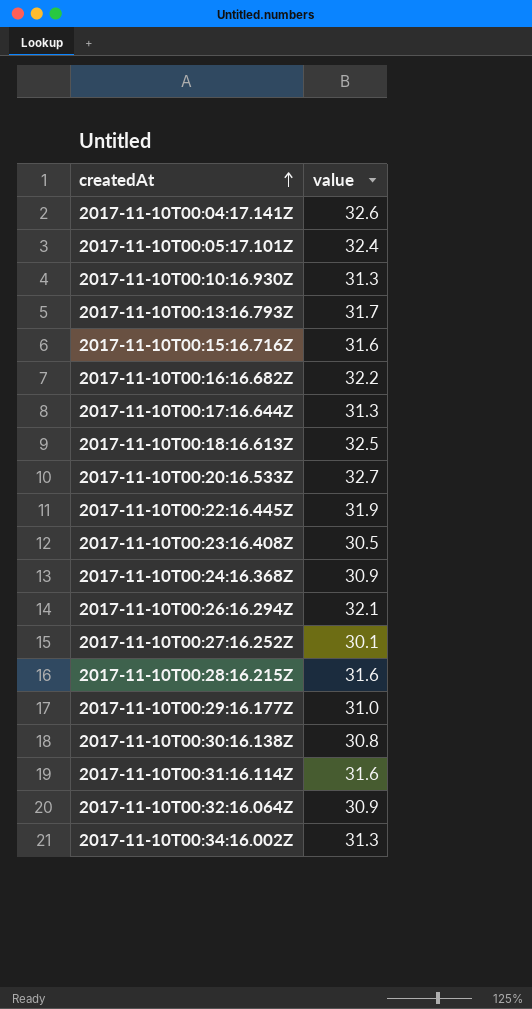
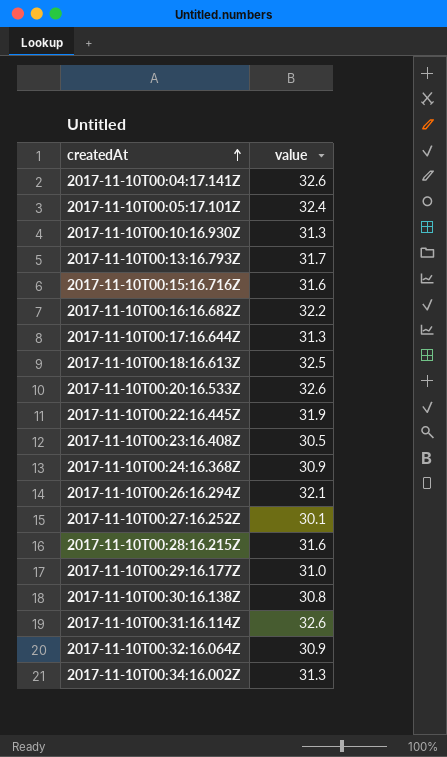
2017-11-10T00:20:16.533Z | value: 32.7 -> 32.6
2017-11-10T00:31:16.114Z | value: 31.6 -> 32.6

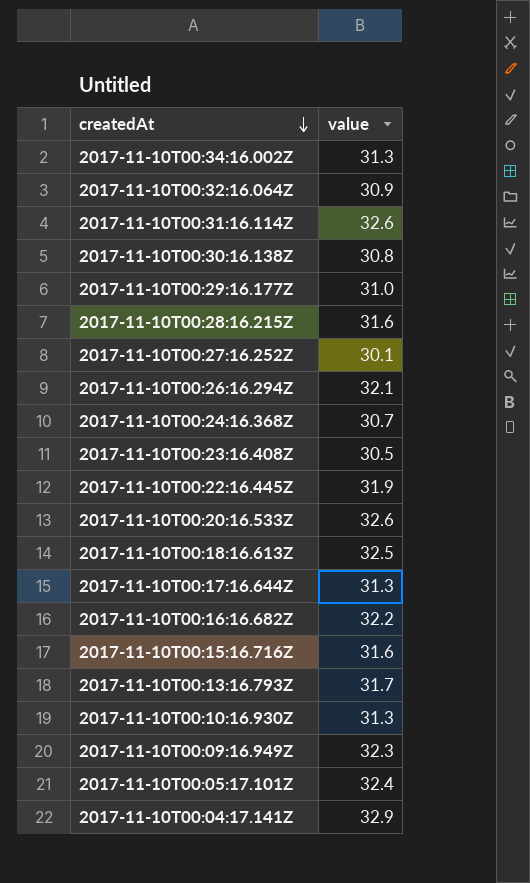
row order: createdAt ascending -> createdAt descending
2017-11-10T00:24:16.368Z | value: 30.9 -> 30.7
row 2017-11-10T00:09:16.949Z: none -> 32.3
2017-11-10T00:04:17.141Z | value: 32.6 -> 32.9

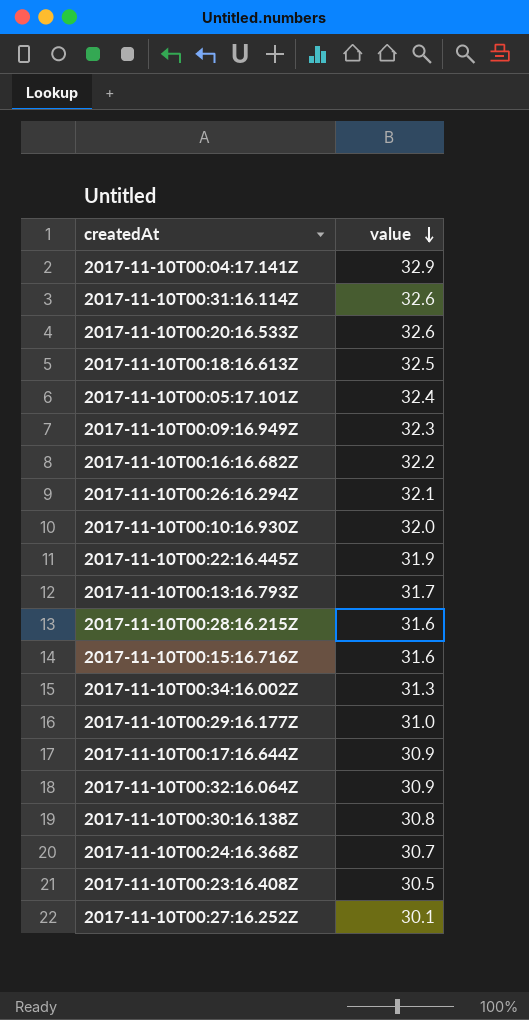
row order: createdAt descending -> value descending
2017-11-10T00:10:16.930Z | value: 31.3 -> 32.0
2017-11-10T00:17:16.644Z | value: 31.3 -> 30.9

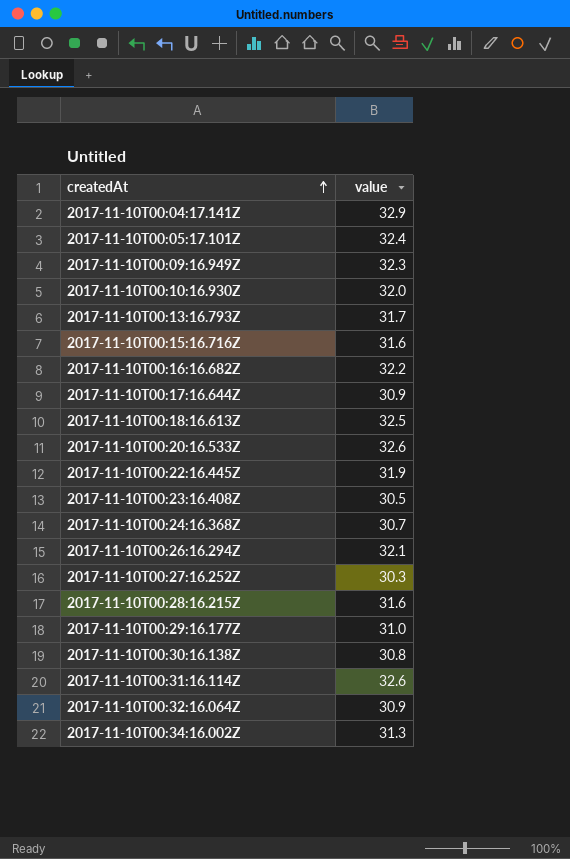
row order: value descending -> createdAt ascending
2017-11-10T00:27:16.252Z | value: 30.1 -> 30.3

